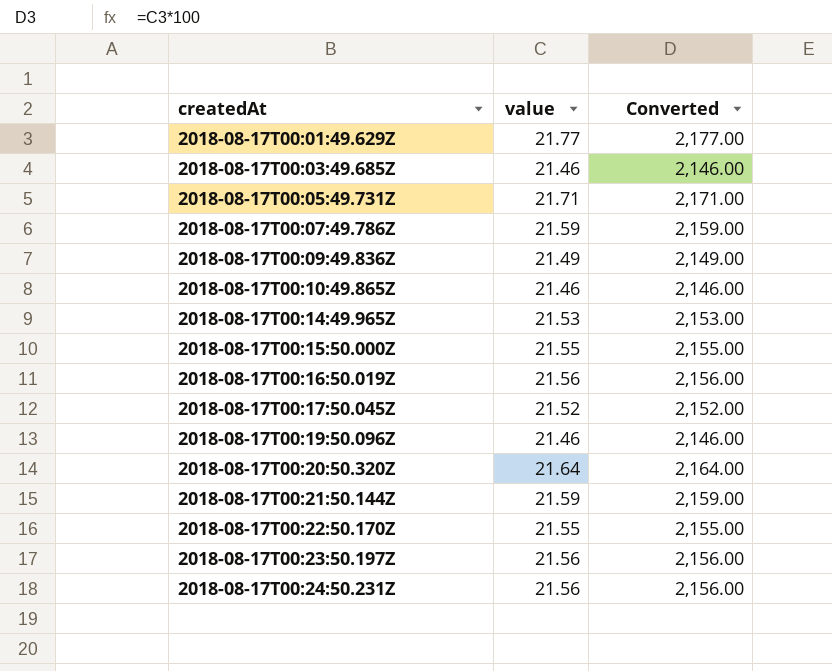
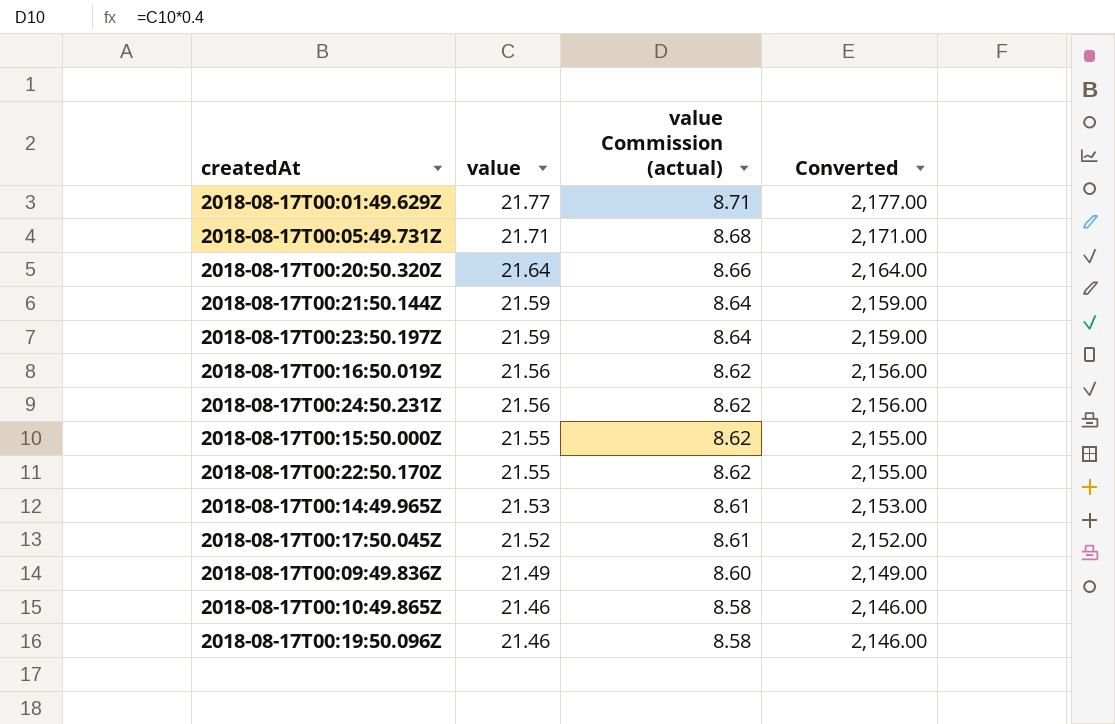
row order: createdAt ascending -> value descending
column value Commission (actual) | formula: none -> [value] * 0.4
row 2018-08-17T00:03:49.685Z: 21.46 | 2,146.00 -> none
row 2018-08-17T00:07:49.786Z: 21.59 | 2,159.00 -> none
2018-08-17T00:23:50.197Z | value: 21.56 -> 21.59
2018-08-17T00:23:50.197Z | Converted: 2,156.00 -> 2,159.00

